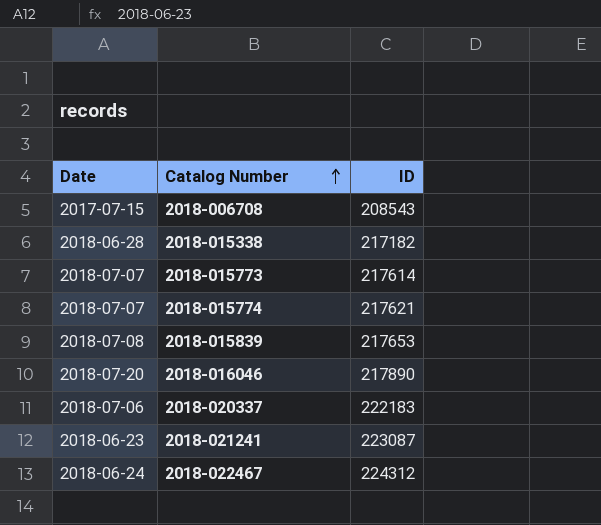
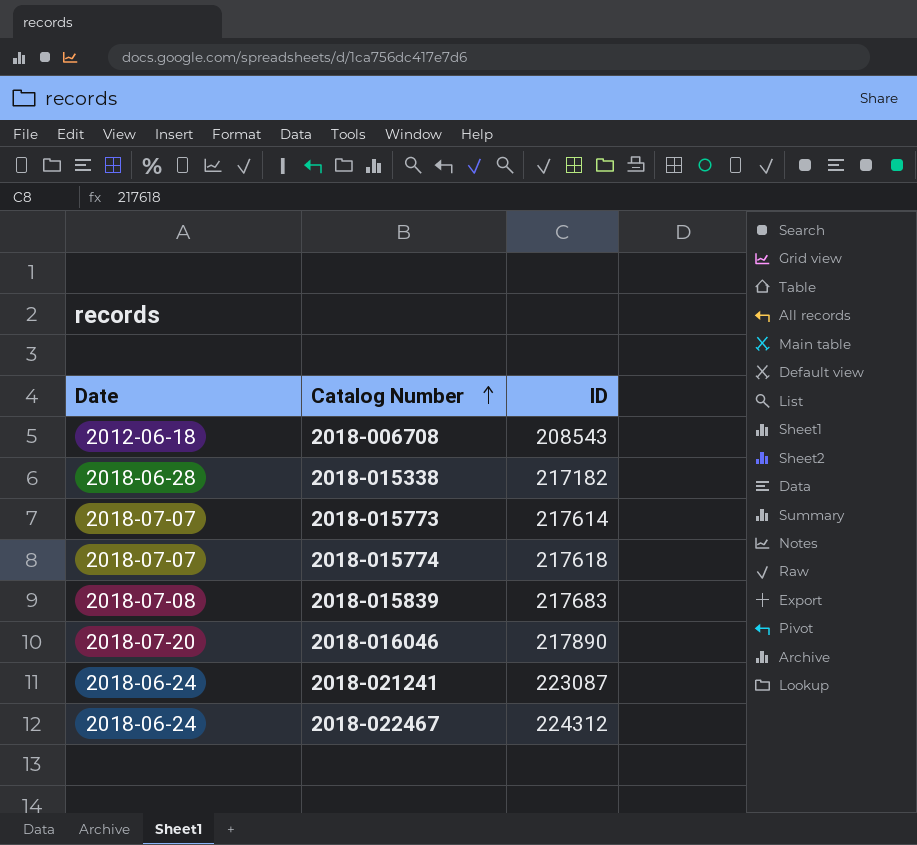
row 2018-020337: 2018-07-06 | 222183 -> none
2018-006708 | Date: 2017-07-15 -> 2012-06-18
2018-015774 | ID: 217621 -> 217618
2018-015839 | ID: 217653 -> 217683
2018-021241 | Date: 2018-06-23 -> 2018-06-24

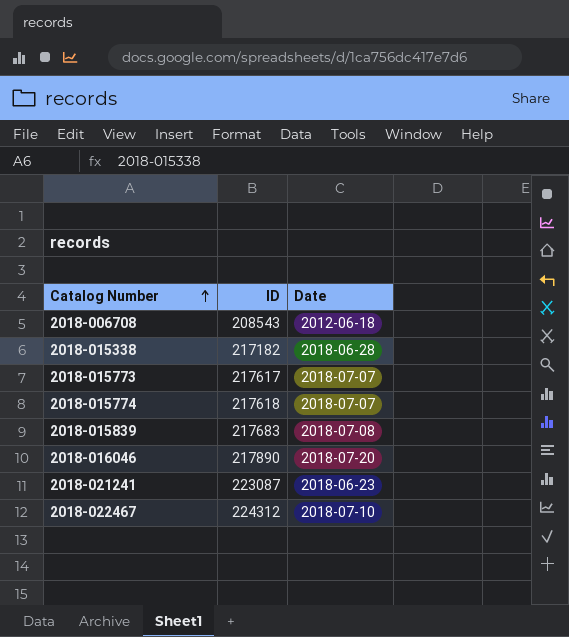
column Date | position: 1 -> 3
2018-015773 | ID: 217614 -> 217617
2018-021241 | Date: 2018-06-24 -> 2018-06-23
2018-022467 | Date: 2018-06-24 -> 2018-07-10

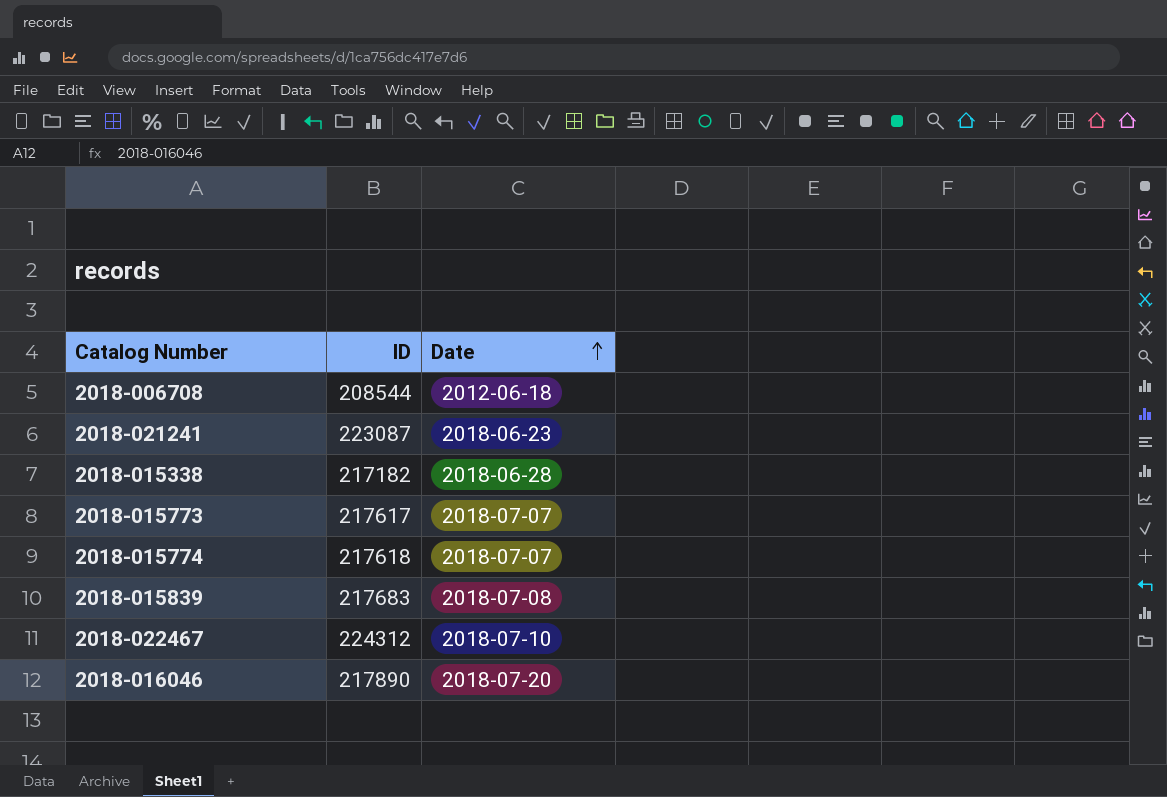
row order: Catalog Number ascending -> Date ascending
2018-006708 | ID: 208543 -> 208544

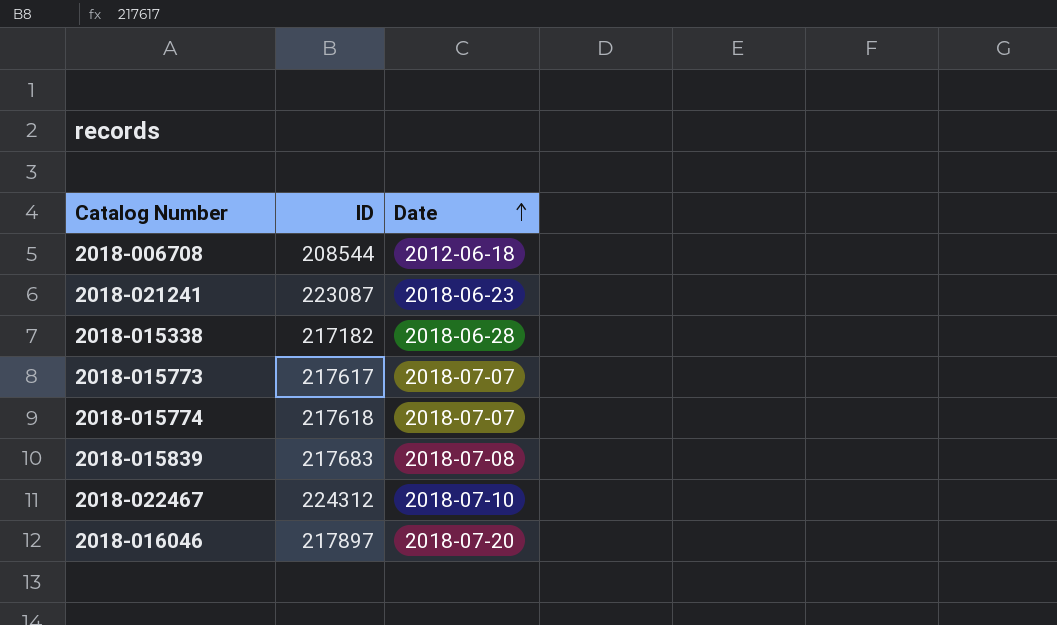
2018-016046 | ID: 217890 -> 217897

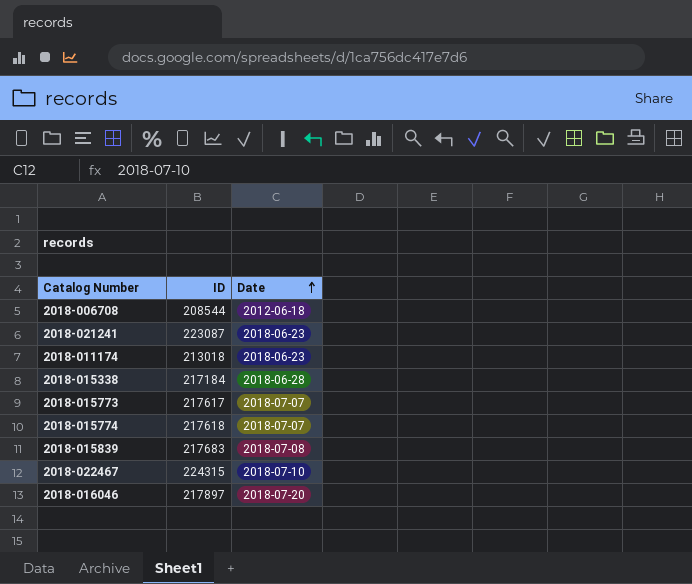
row 2018-011174: none -> 213018 | 2018-06-23
2018-015338 | ID: 217182 -> 217184
2018-022467 | ID: 224312 -> 224315

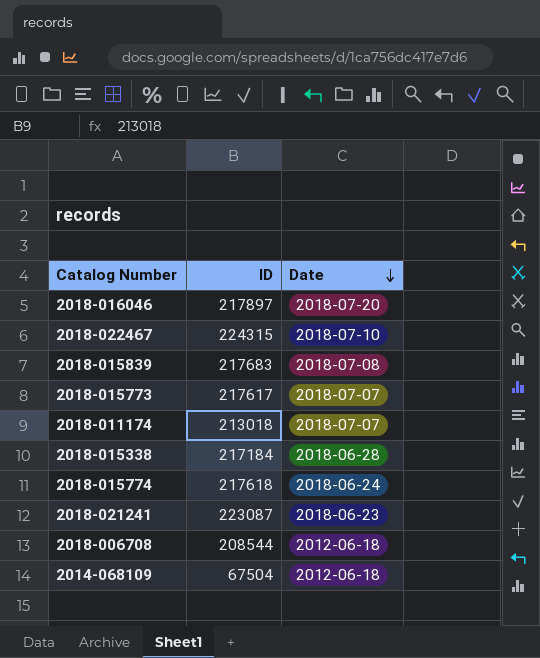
row order: Date ascending -> Date descending
2018-011174 | Date: 2018-06-23 -> 2018-07-07
2018-015774 | Date: 2018-07-07 -> 2018-06-24
row 2014-068109: none -> 67504 | 2012-06-18

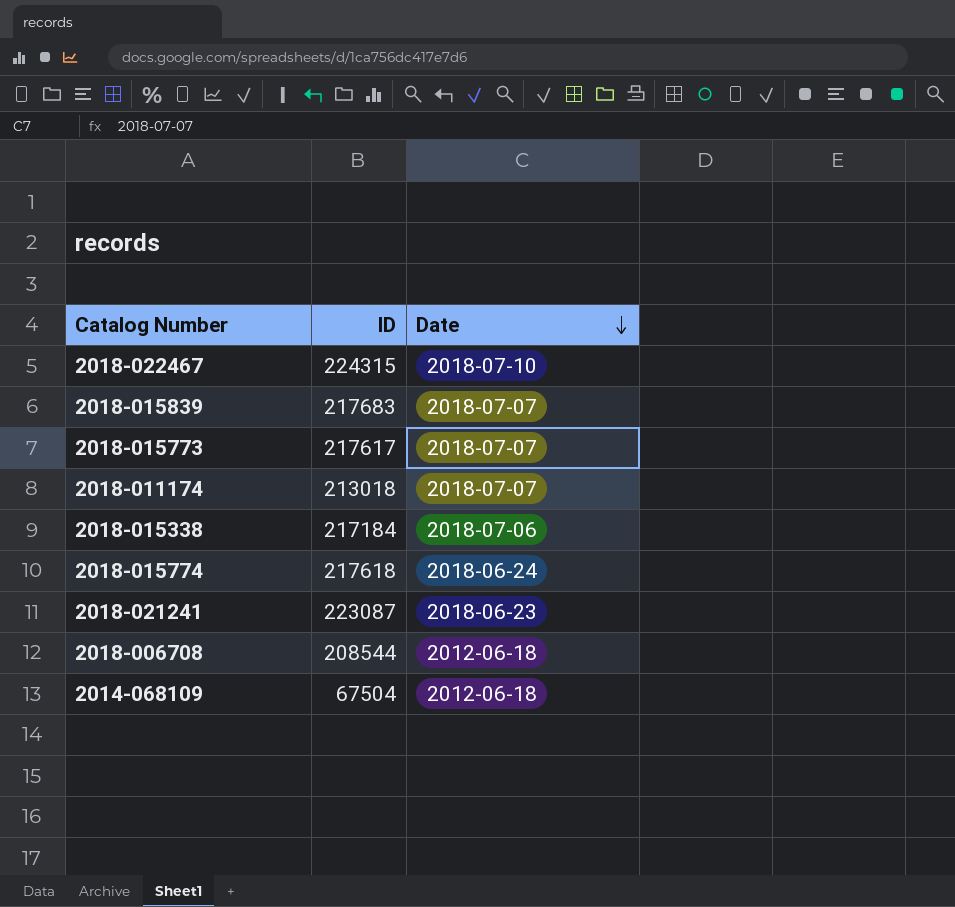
row 2018-016046: 217897 | 2018-07-20 -> none
2018-015839 | Date: 2018-07-08 -> 2018-07-07
2018-015338 | Date: 2018-06-28 -> 2018-07-06

